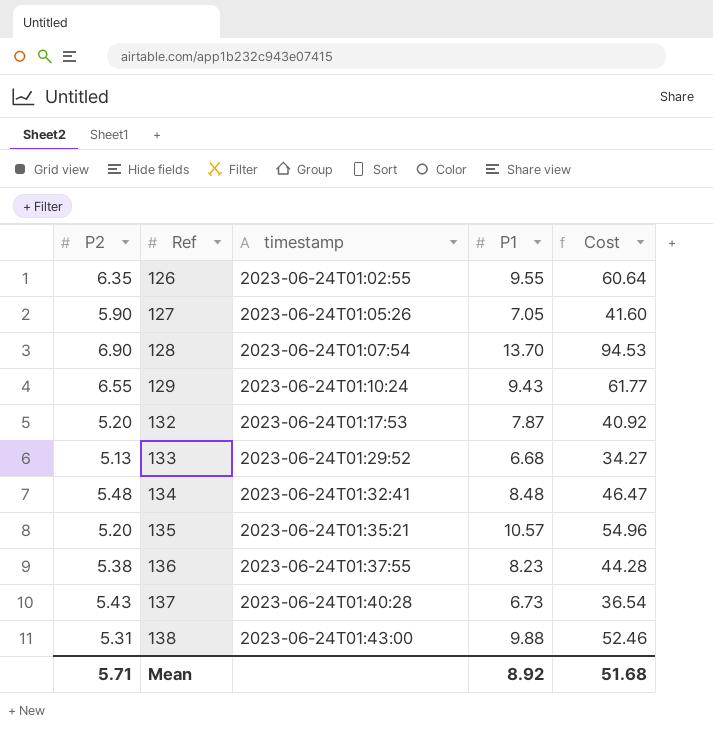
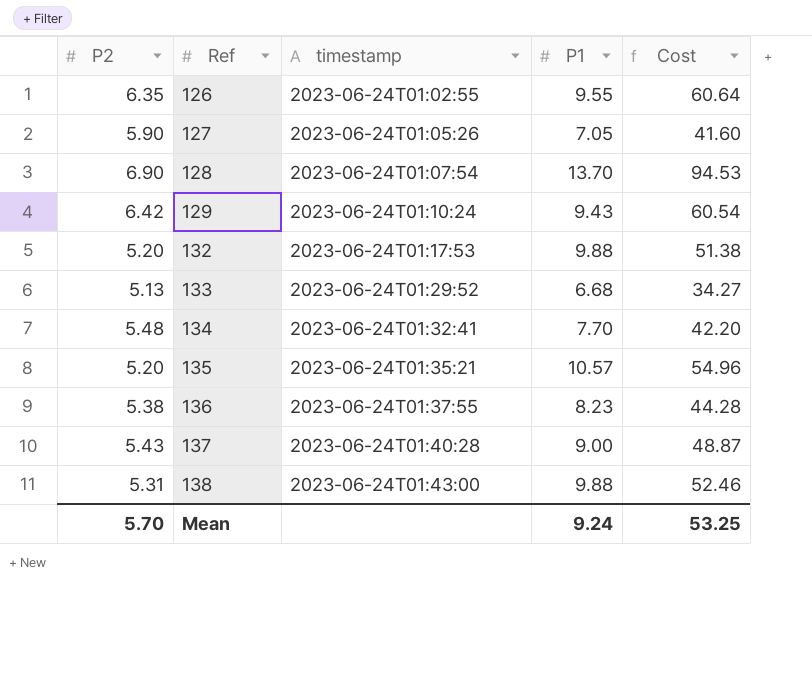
129 | P2: 6.55 -> 6.42
129 | Cost: 61.77 -> 60.54
132 | P1: 7.87 -> 9.88
132 | Cost: 40.92 -> 51.38
134 | P1: 8.48 -> 7.70
134 | Cost: 46.47 -> 42.20
137 | P1: 6.73 -> 9.00
137 | Cost: 36.54 -> 48.87
Mean | P2: 5.71 -> 5.70
Mean | P1: 8.92 -> 9.24
Mean | Cost: 51.68 -> 53.25

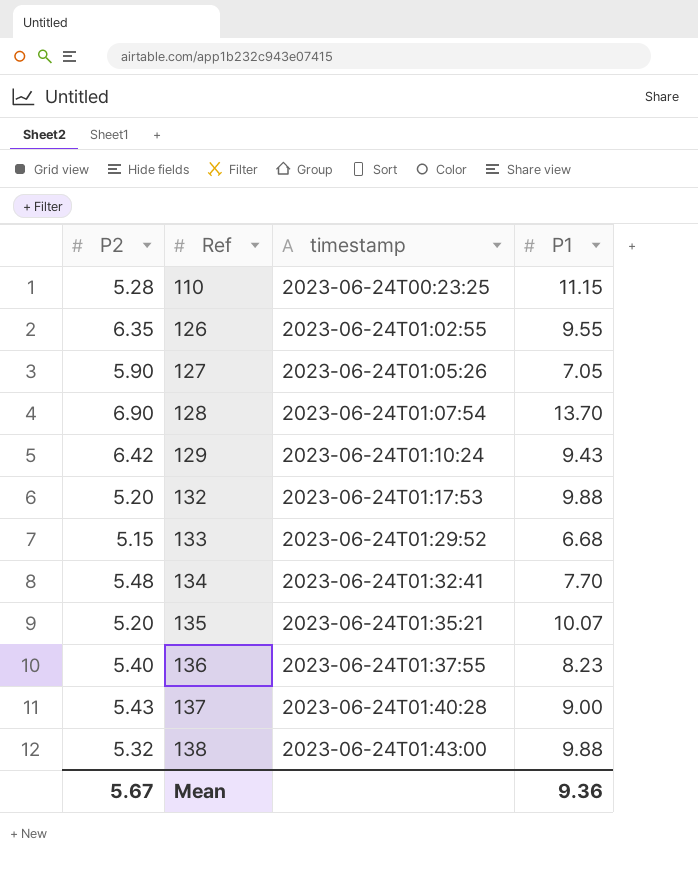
column Cost | formula: [P2] * [P1] -> none
row 110: none -> 5.28 | 2023-06-24T00:23:25 | 11.15
133 | P2: 5.13 -> 5.15
135 | P1: 10.57 -> 10.07
136 | P2: 5.38 -> 5.40
138 | P2: 5.31 -> 5.32
Mean | P2: 5.70 -> 5.67
Mean | P1: 9.24 -> 9.36

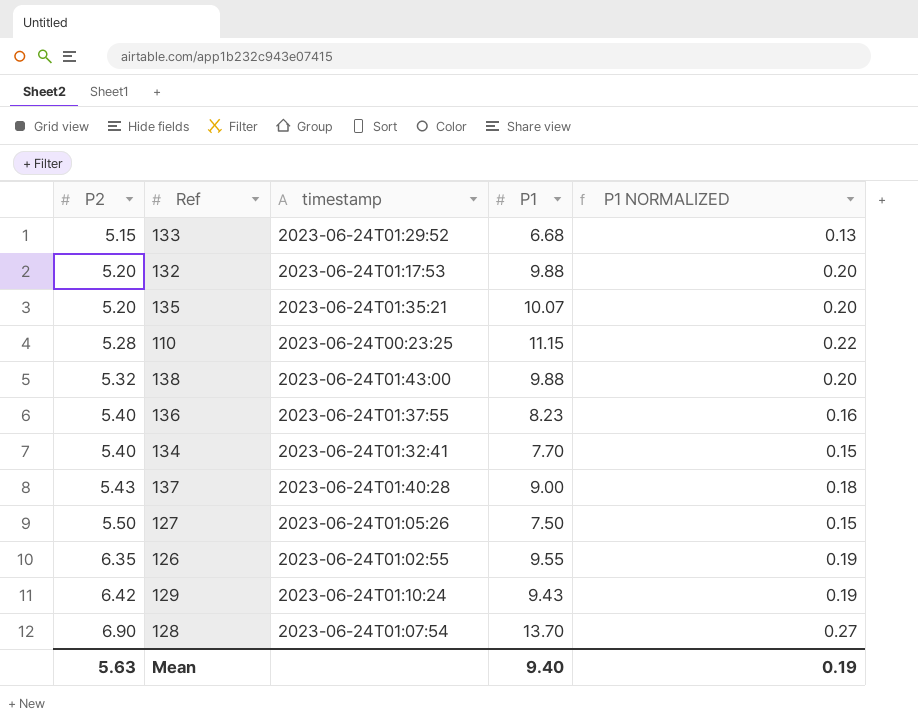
row order: Ref ascending -> P2 ascending
column P1 NORMALIZED | formula: none -> [P1] * 0.02
134 | P2: 5.48 -> 5.40
127 | P2: 5.90 -> 5.50
127 | P1: 7.05 -> 7.50
Mean | P2: 5.67 -> 5.63
Mean | P1: 9.36 -> 9.40

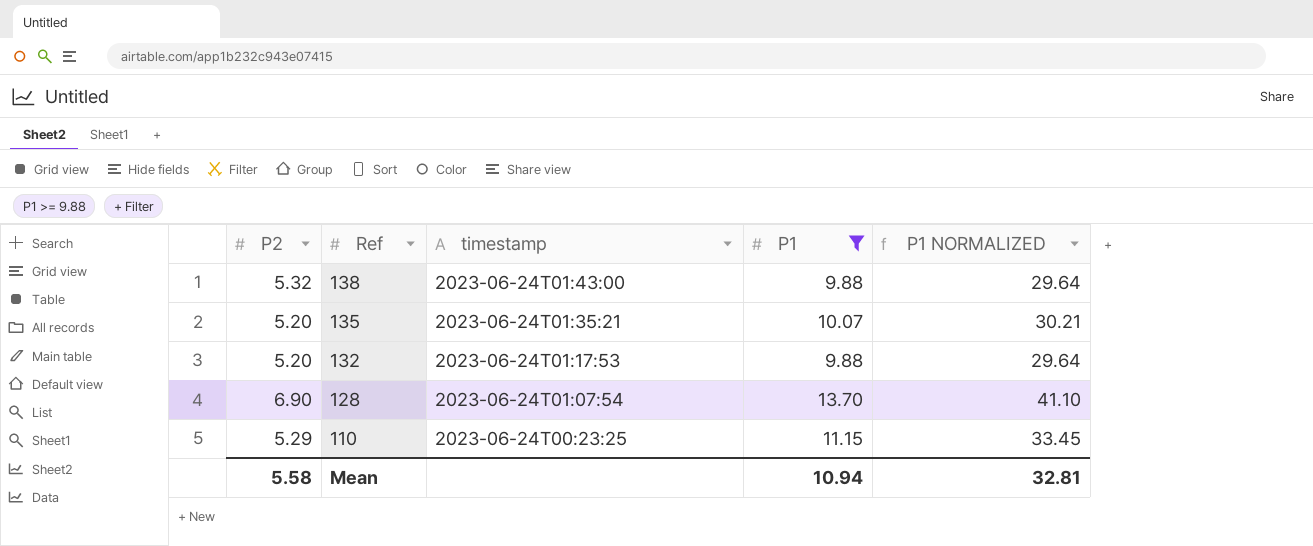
filter: none -> P1 >= 9.88
row order: P2 ascending -> Ref descending
column P1 NORMALIZED | formula: [P1] * 0.02 -> [P1] * 3
110 | P2: 5.28 -> 5.29
Mean | P2: 5.63 -> 5.58
Mean | P1: 9.40 -> 10.94
Mean | P1 NORMALIZED: 0.19 -> 32.81

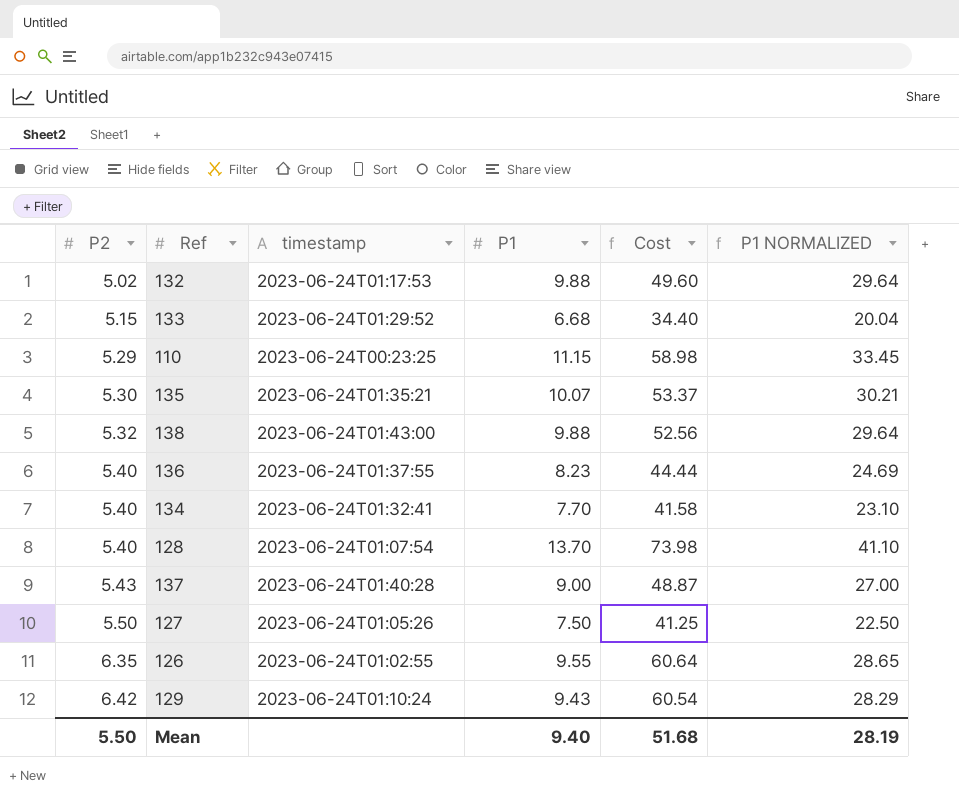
filter: P1 >= 9.88 -> none
row order: Ref descending -> P2 ascending
column Cost | formula: none -> [P2] * [P1]
132 | P2: 5.20 -> 5.02
135 | P2: 5.20 -> 5.30
128 | P2: 6.90 -> 5.40
Mean | P2: 5.58 -> 5.50
Mean | P1: 10.94 -> 9.40
Mean | P1 NORMALIZED: 32.81 -> 28.19

